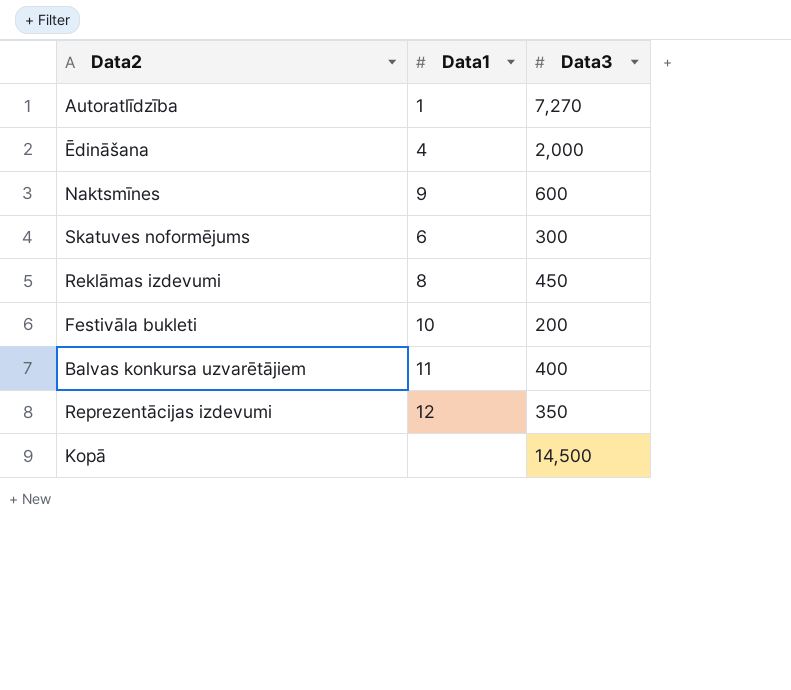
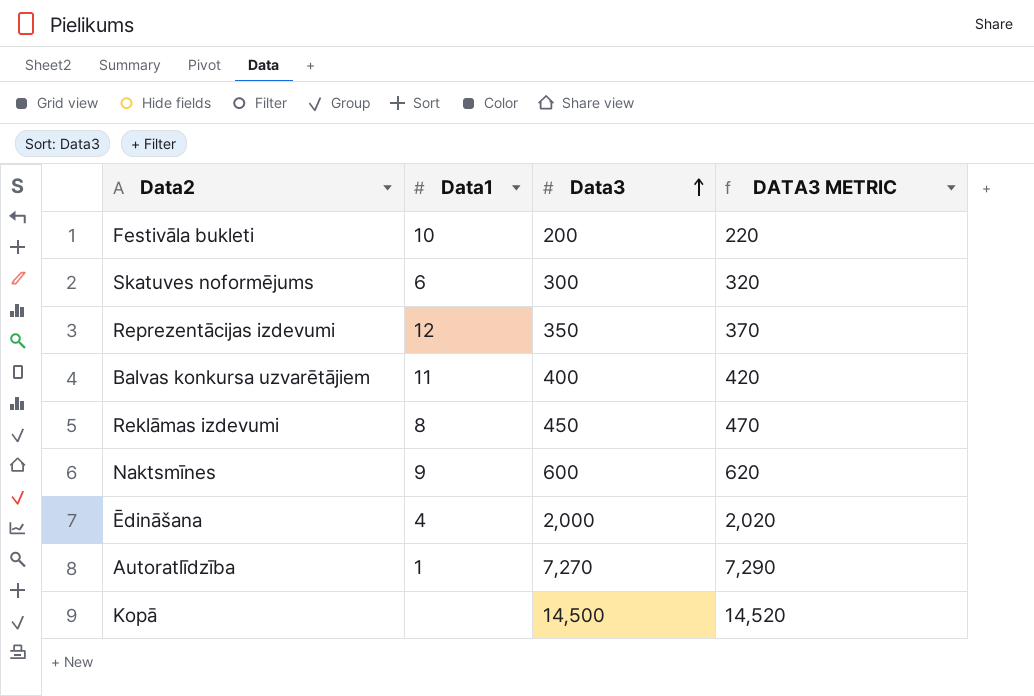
row order: none -> Data3 ascending
column DATA3 METRIC | formula: none -> [Data3] + 20

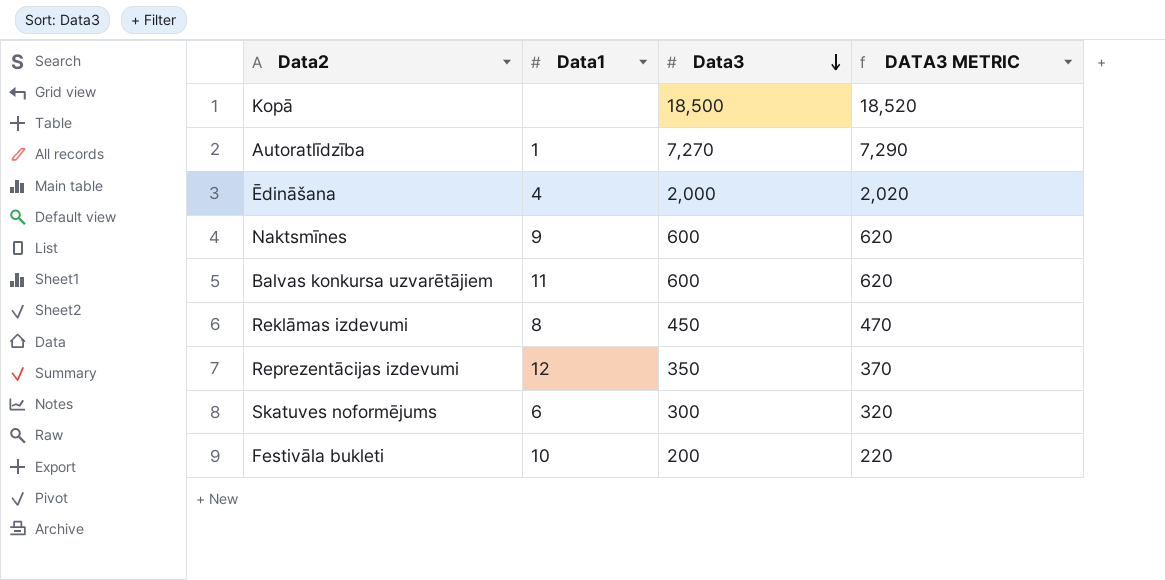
row order: Data3 ascending -> Data3 descending
Kopā | Data3: 14,500 -> 18,500
Kopā | DATA3 METRIC: 14,520 -> 18,520
Balvas konkursa uzvarētājiem | Data3: 400 -> 600
Balvas konkursa uzvarētājiem | DATA3 METRIC: 420 -> 620

